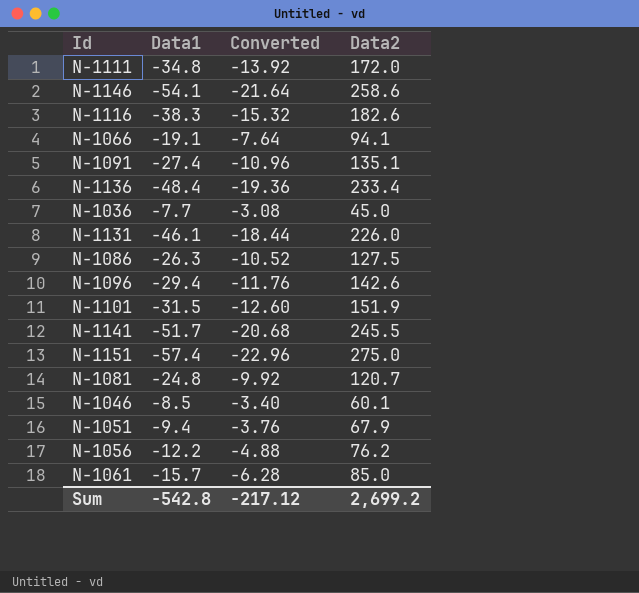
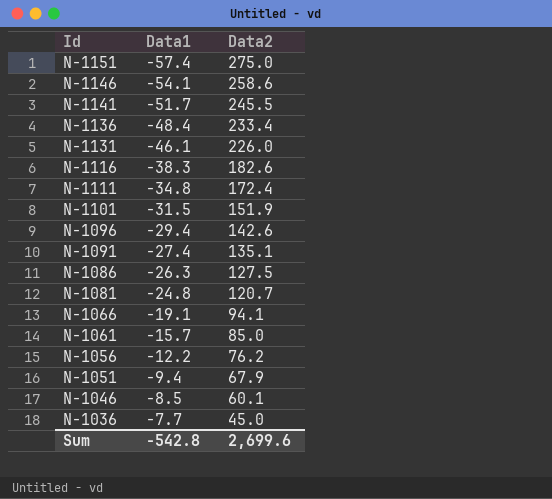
row order: none -> Id descending
column Converted | formula: [Data1] * 0.4 -> none
N-1111 | Data2: 172.0 -> 172.4
Sum | Data2: 2,699.2 -> 2,699.6

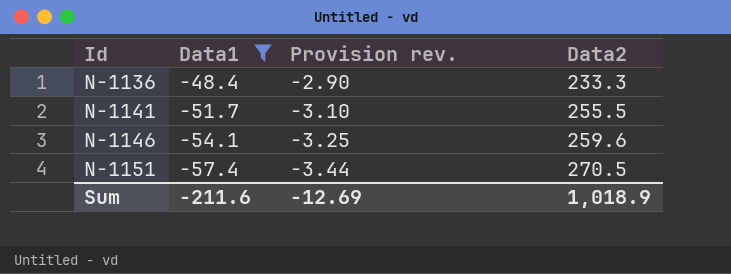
filter: none -> Data1 <= -48.4
row order: Id descending -> Id ascending
column Provision rev. | formula: none -> [Data1] * 0.06
N-1136 | Data2: 233.4 -> 233.3
N-1141 | Data2: 245.5 -> 255.5
N-1146 | Data2: 258.6 -> 259.6
N-1151 | Data2: 275.0 -> 270.5
Sum | Data1: -542.8 -> -211.6
Sum | Data2: 2,699.6 -> 1,018.9

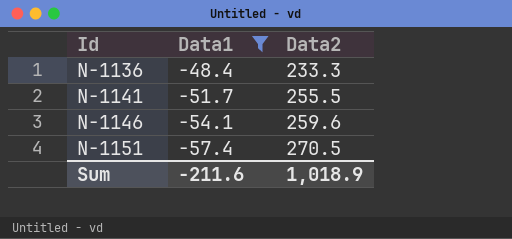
column Provision rev. | formula: [Data1] * 0.06 -> none

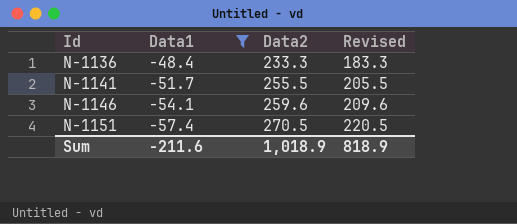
column Revised | formula: none -> [Data2] - 50

